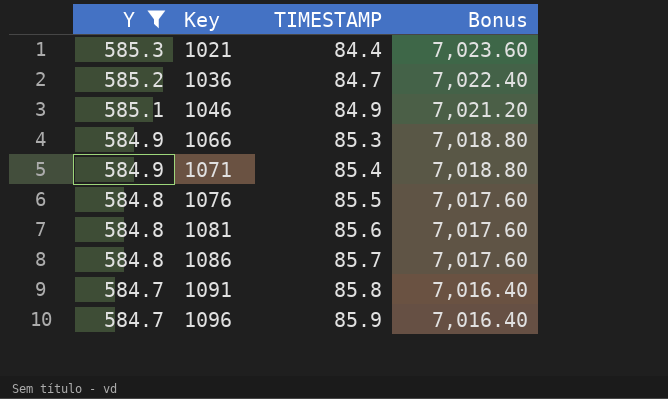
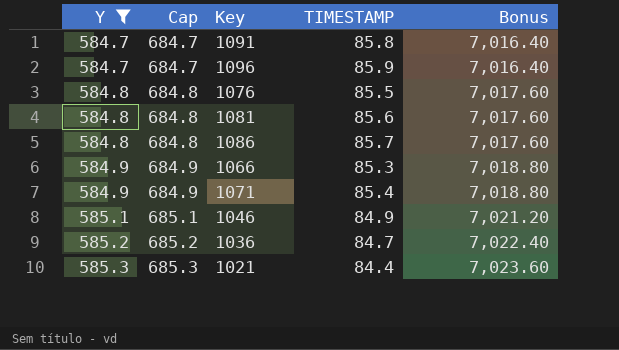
row order: Y descending -> Y ascending
column Cap | formula: none -> [Y] + 100

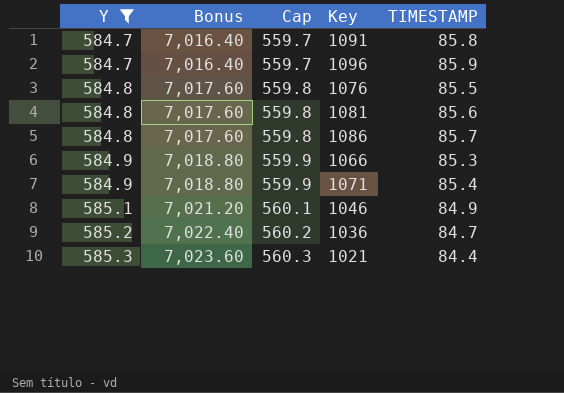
column Bonus | position: 5 -> 2
column Cap | formula: [Y] + 100 -> [Y] - 25

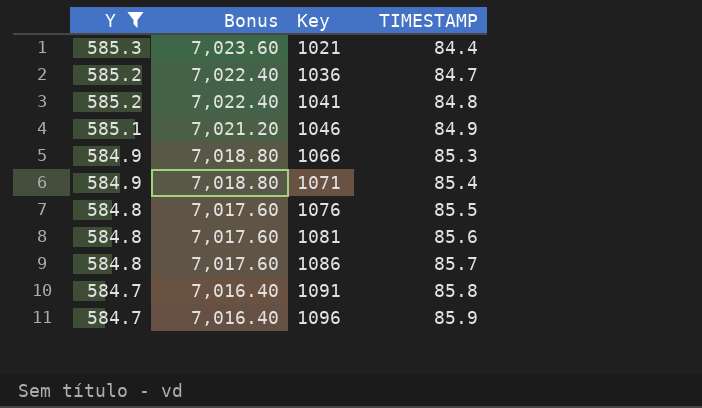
row order: Y ascending -> Y descending
column Cap | formula: [Y] - 25 -> none
row 1041: none -> 585.2 | 7,022.40 | 84.8

